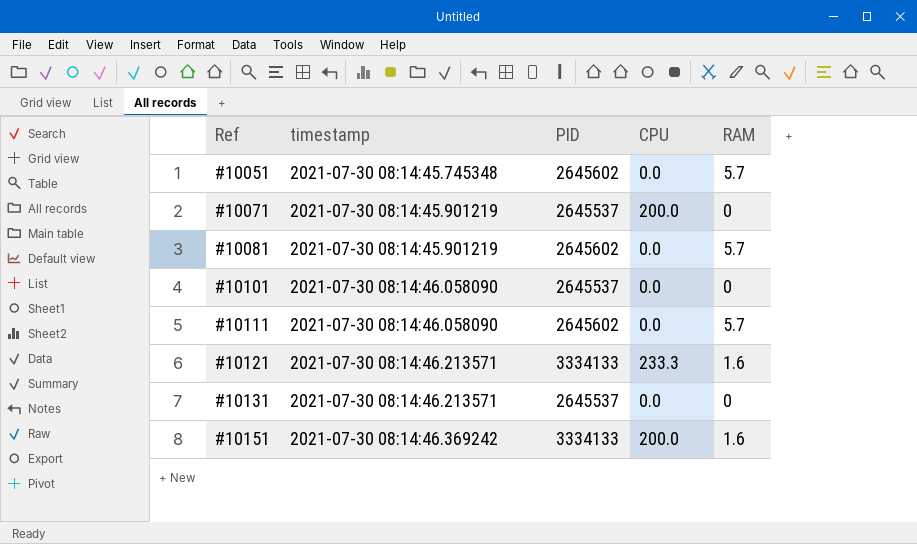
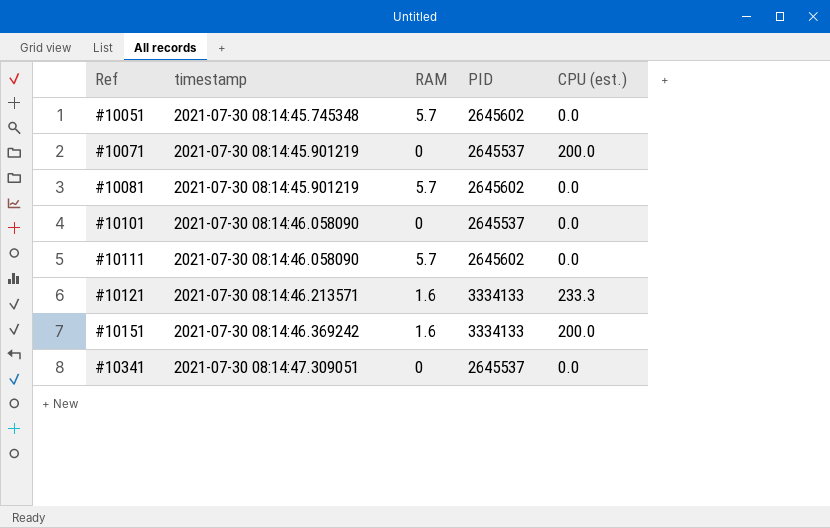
column RAM | position: 5 -> 3
column name: CPU -> CPU (est.)
row #10131: 2021-07-30 08:14:46.213571 | 2645537 | 0.0 | 0 -> none
row #10341: none -> 2021-07-30 08:14:47.309051 | 0 | 2645537 | 0.0

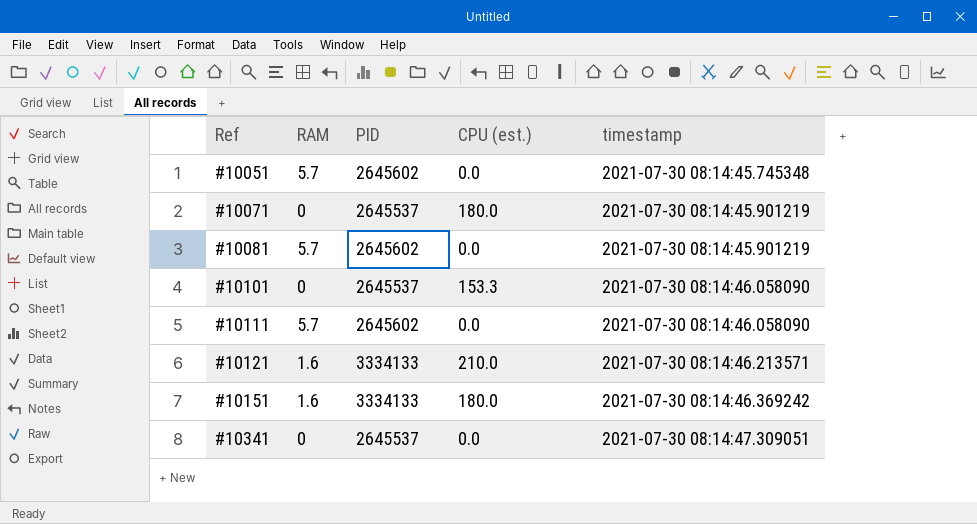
column timestamp | position: 2 -> 5
#10071 | CPU (est.): 200.0 -> 180.0
#10101 | CPU (est.): 0.0 -> 153.3
#10121 | CPU (est.): 233.3 -> 210.0
#10151 | CPU (est.): 200.0 -> 180.0

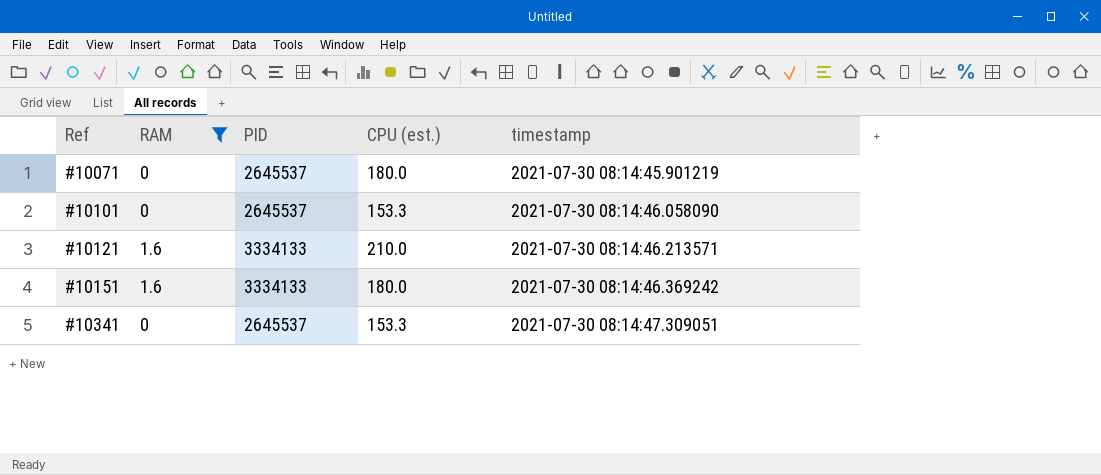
filter: none -> RAM != 5.7
#10341 | CPU (est.): 0.0 -> 153.3

